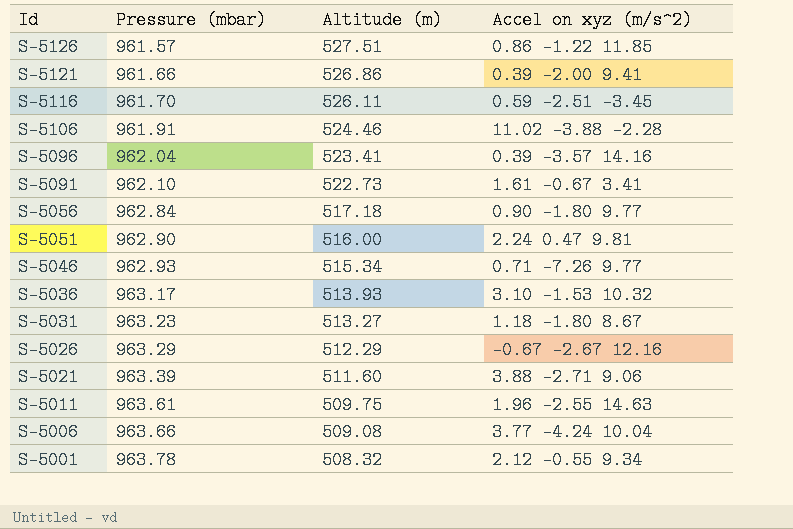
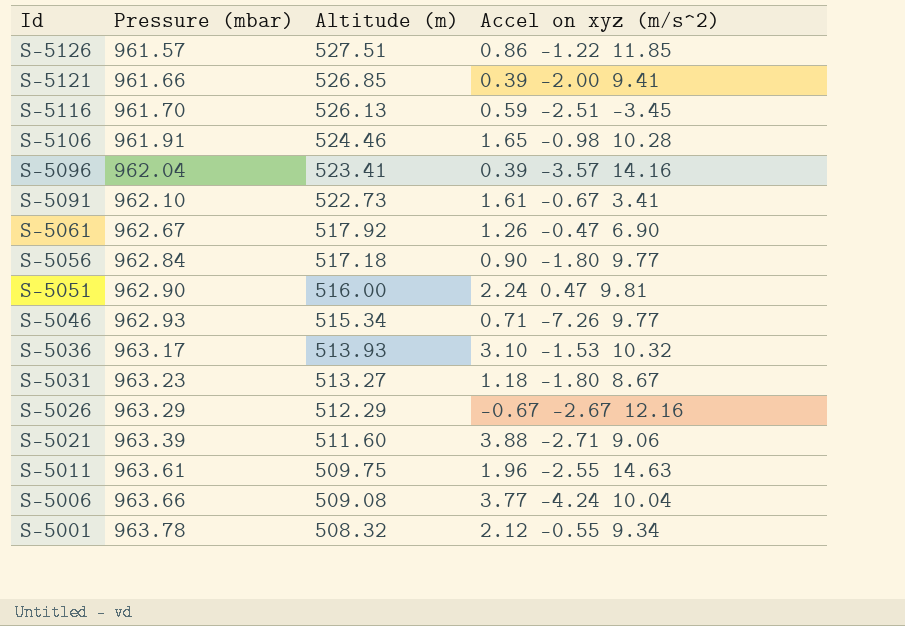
S-5121 | Altitude (m): 526.86 -> 526.85
S-5116 | Altitude (m): 526.11 -> 526.13
S-5106 | Accel on xyz (m/s^2): 11.02 -3.88 -2.28 -> 1.65 -0.98 10.28
row S-5061: none -> 962.67 | 517.92 | 1.26 -0.47 6.90

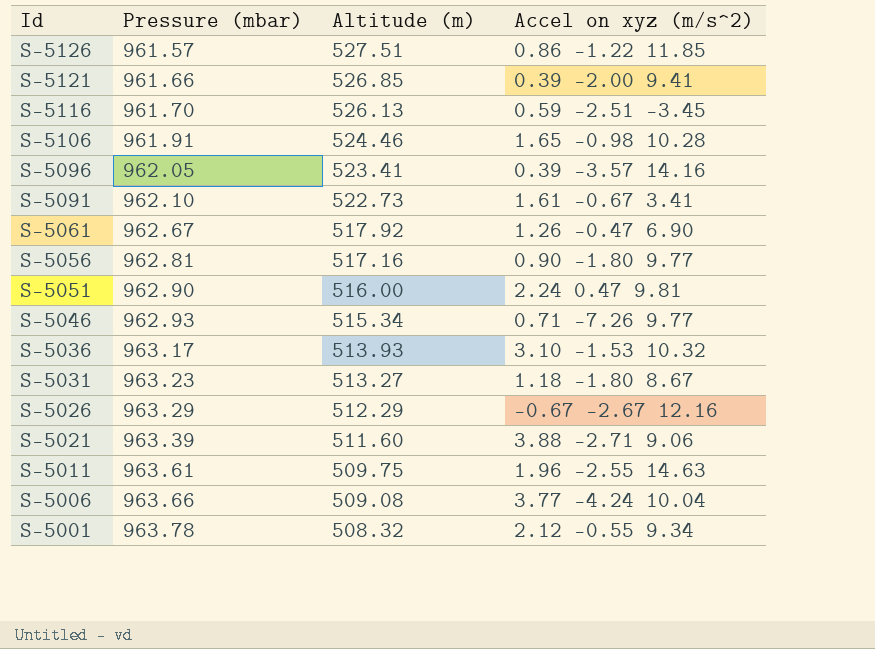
S-5096 | Pressure (mbar): 962.04 -> 962.05
S-5056 | Pressure (mbar): 962.84 -> 962.81
S-5056 | Altitude (m): 517.18 -> 517.16

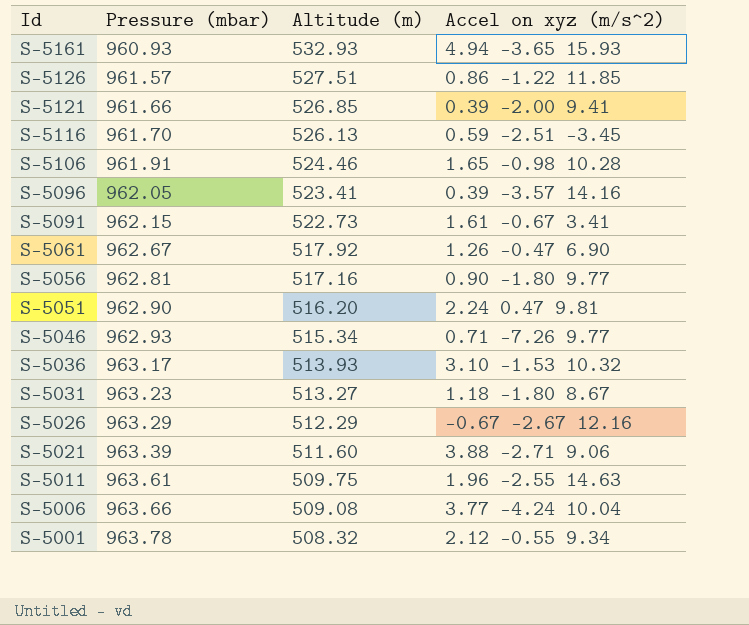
row S-5161: none -> 960.93 | 532.93 | 4.94 -3.65 15.93
S-5091 | Pressure (mbar): 962.10 -> 962.15
S-5051 | Altitude (m): 516.00 -> 516.20

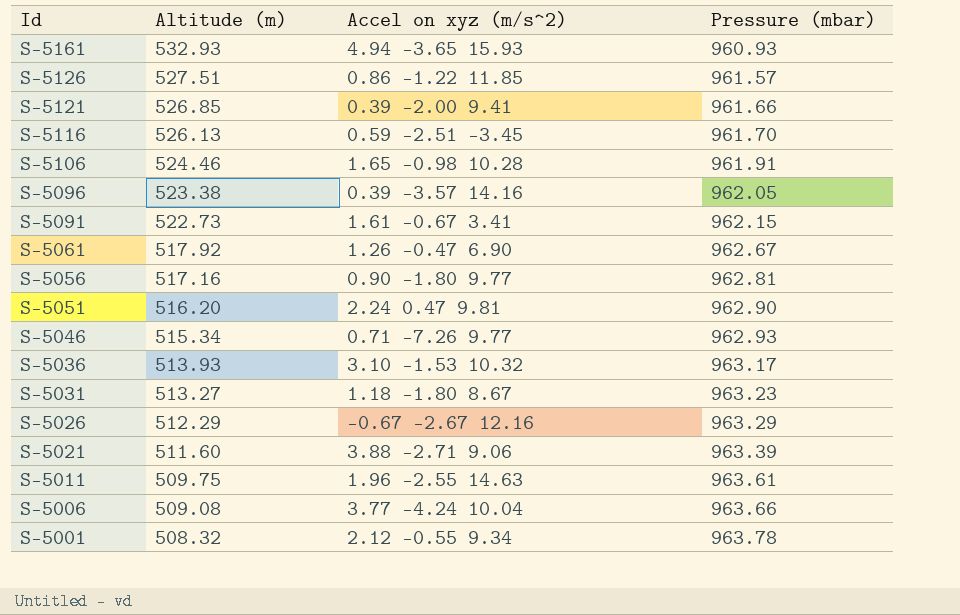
column Pressure (mbar) | position: 2 -> 4
S-5096 | Altitude (m): 523.41 -> 523.38

